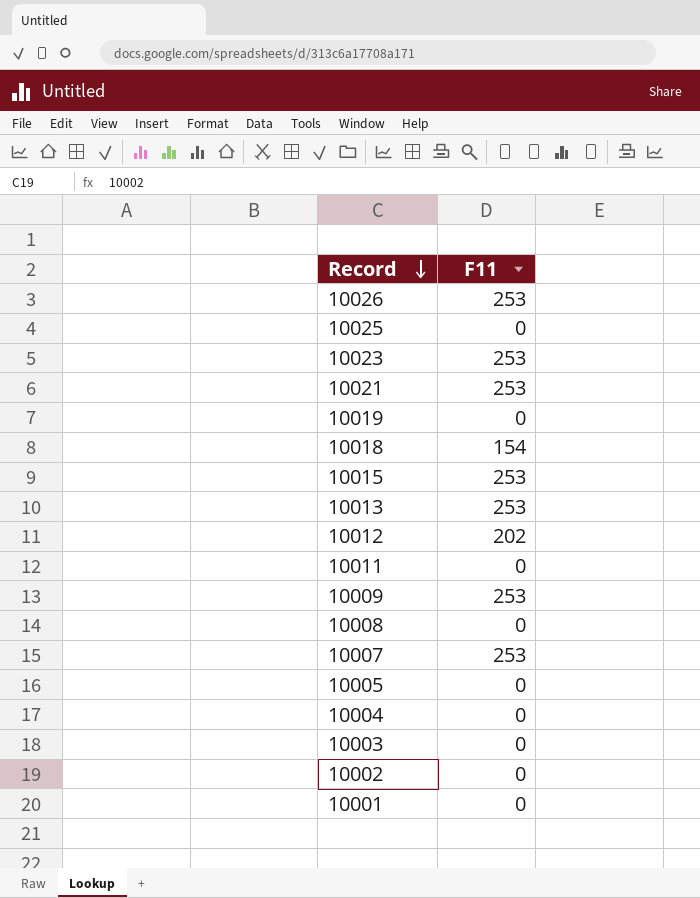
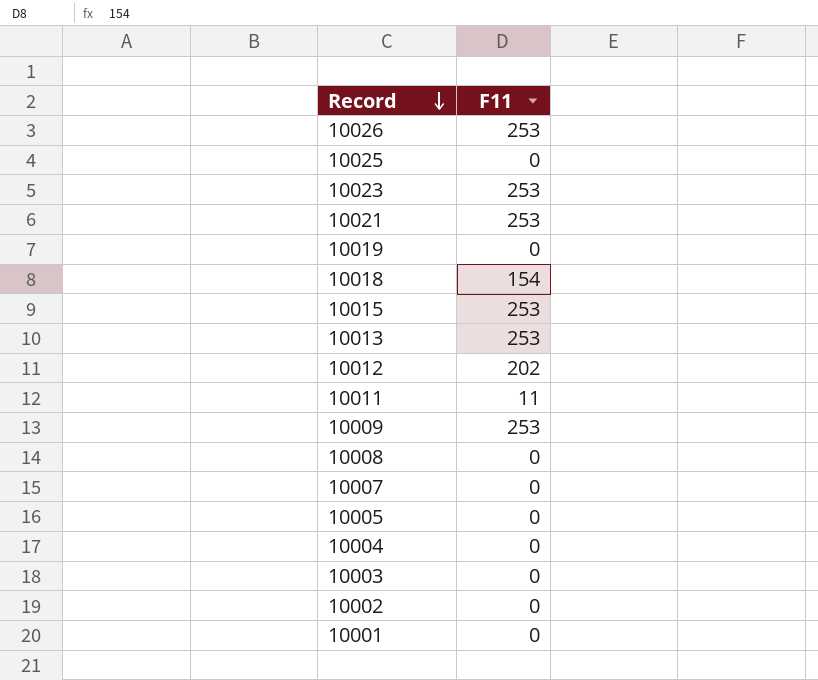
10011 | F11: 0 -> 11
10007 | F11: 253 -> 0

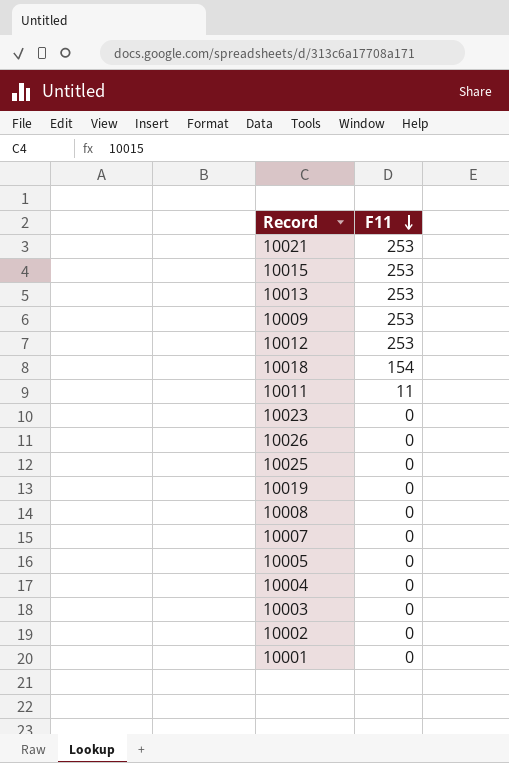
row order: Record descending -> F11 descending
10012 | F11: 202 -> 253
10023 | F11: 253 -> 0
10026 | F11: 253 -> 0

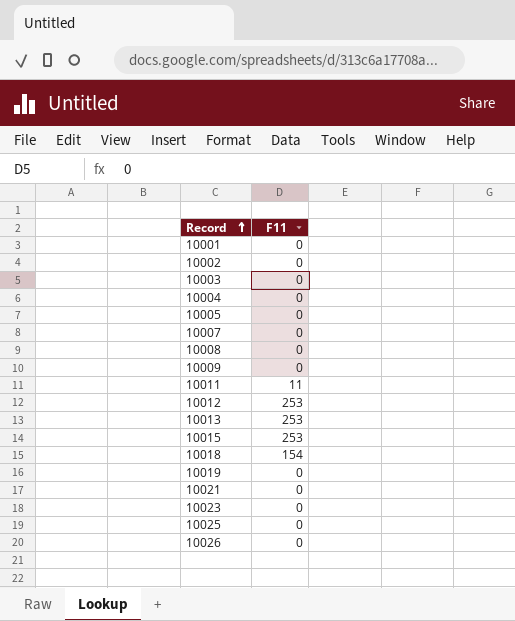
row order: F11 descending -> Record ascending
10009 | F11: 253 -> 0
10021 | F11: 253 -> 0

